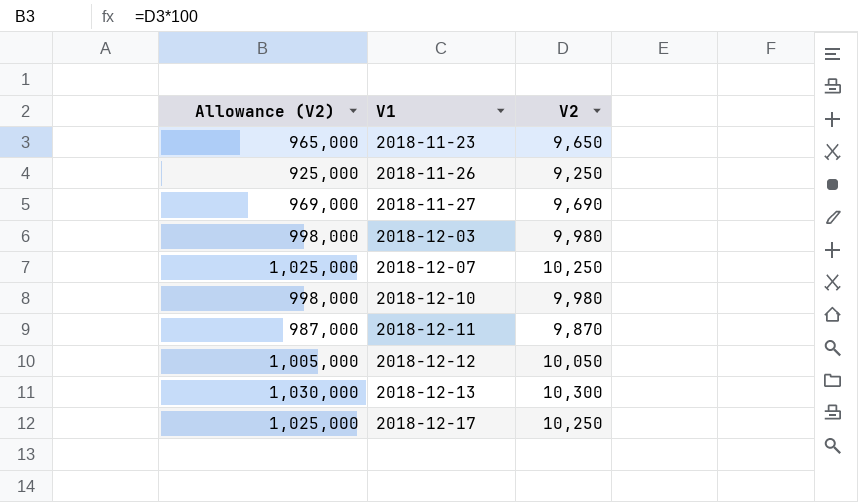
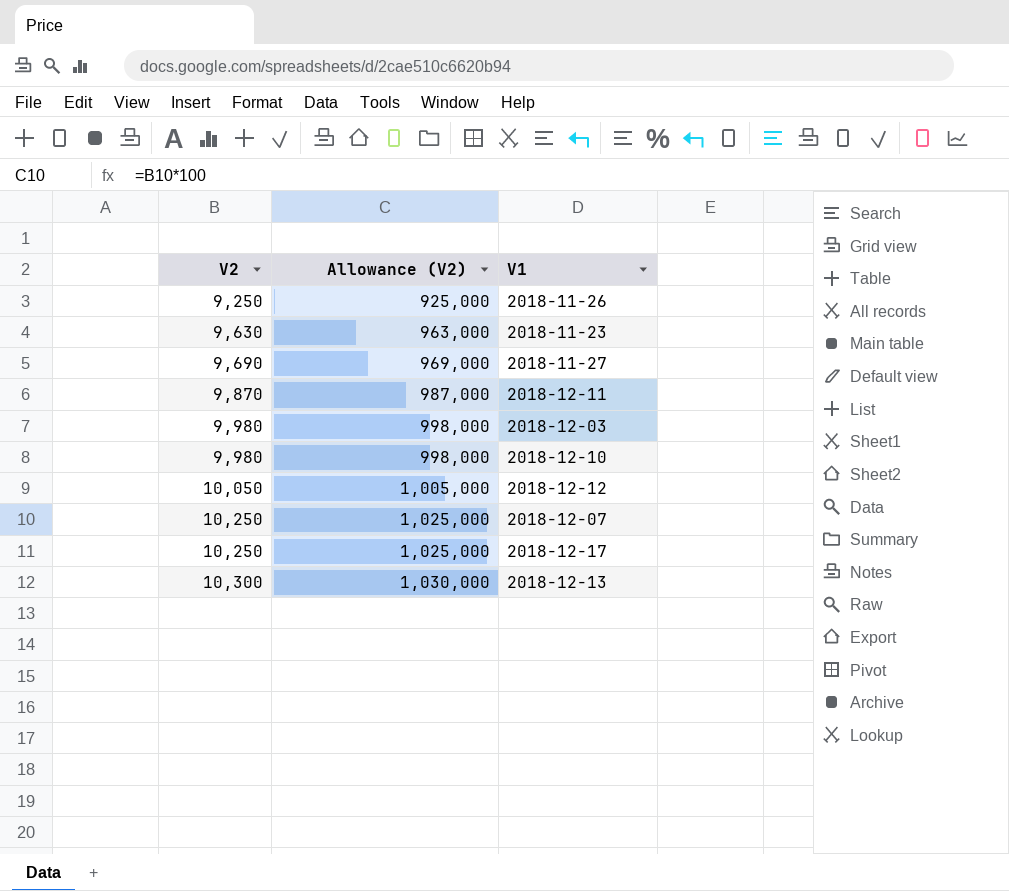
row order: V1 ascending -> V2 ascending
column V2 | position: 3 -> 1
2018-11-23 | V2: 9,650 -> 9,630
2018-11-23 | Allowance (V2): 965,000 -> 963,000

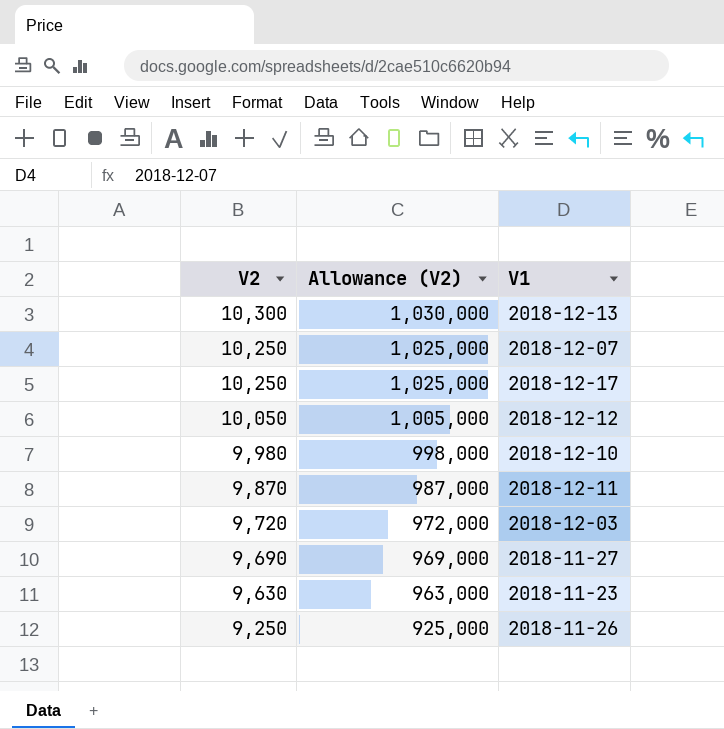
row order: V2 ascending -> V2 descending
2018-12-03 | V2: 9,980 -> 9,720
2018-12-03 | Allowance (V2): 998,000 -> 972,000

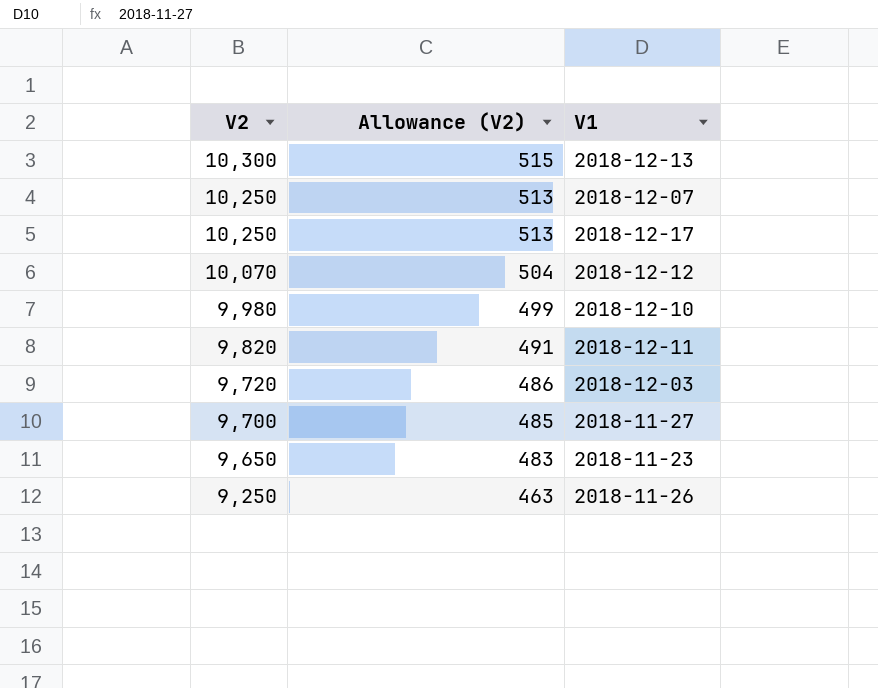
column Allowance (V2) | formula: [V2] * 100 -> [V2] * 0.05
2018-12-12 | V2: 10,050 -> 10,070
2018-12-11 | V2: 9,870 -> 9,820
2018-11-27 | V2: 9,690 -> 9,700
2018-11-23 | V2: 9,630 -> 9,650

